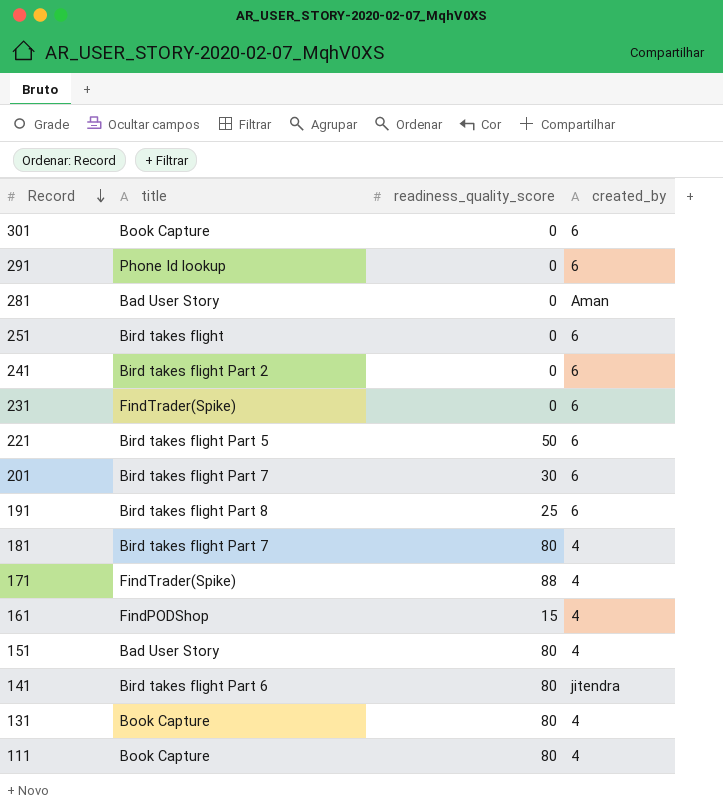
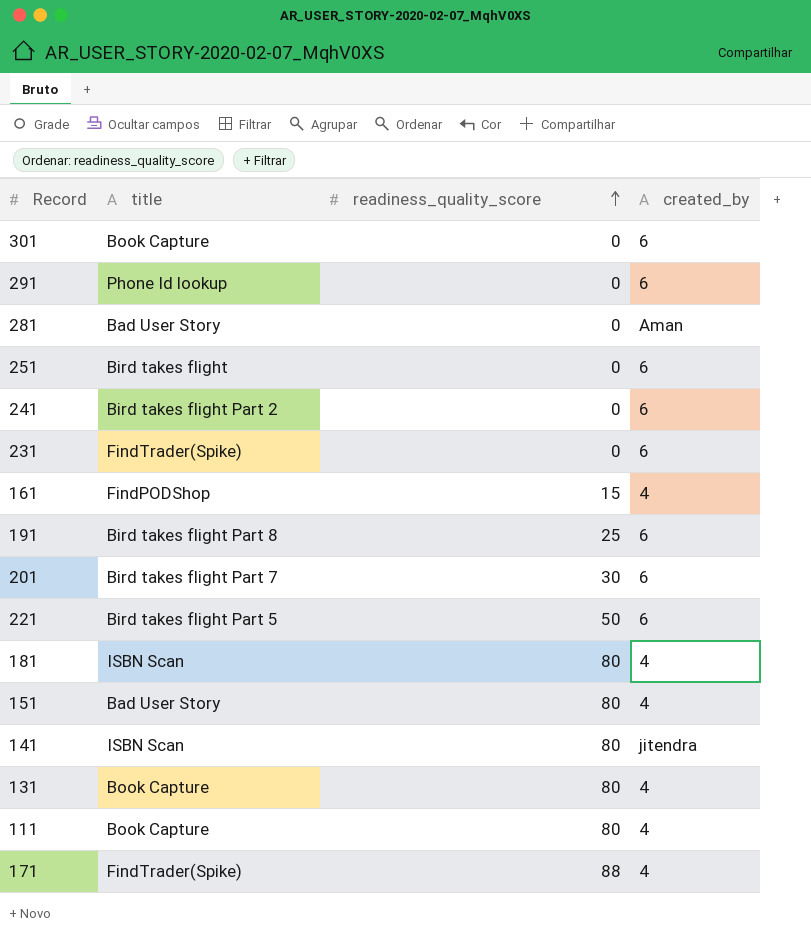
row order: Record descending -> readiness_quality_score ascending
181 | title: Bird takes flight Part 7 -> ISBN Scan
141 | title: Bird takes flight Part 6 -> ISBN Scan

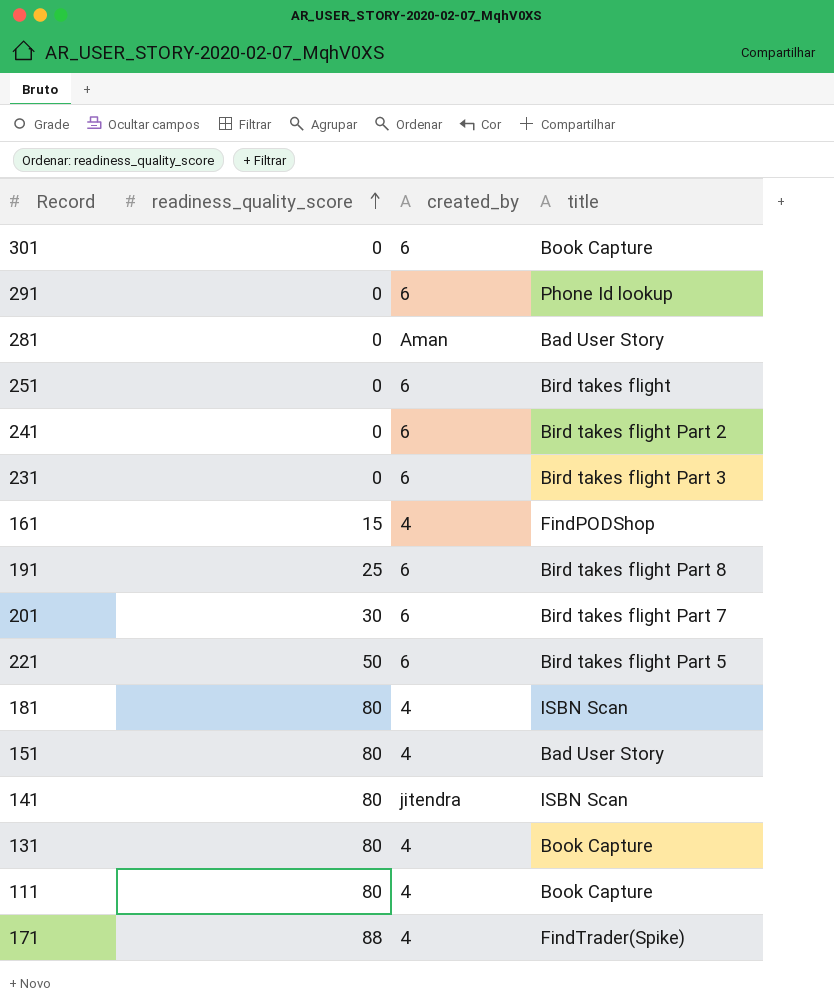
column title | position: 2 -> 4
231 | title: FindTrader(Spike) -> Bird takes flight Part 3

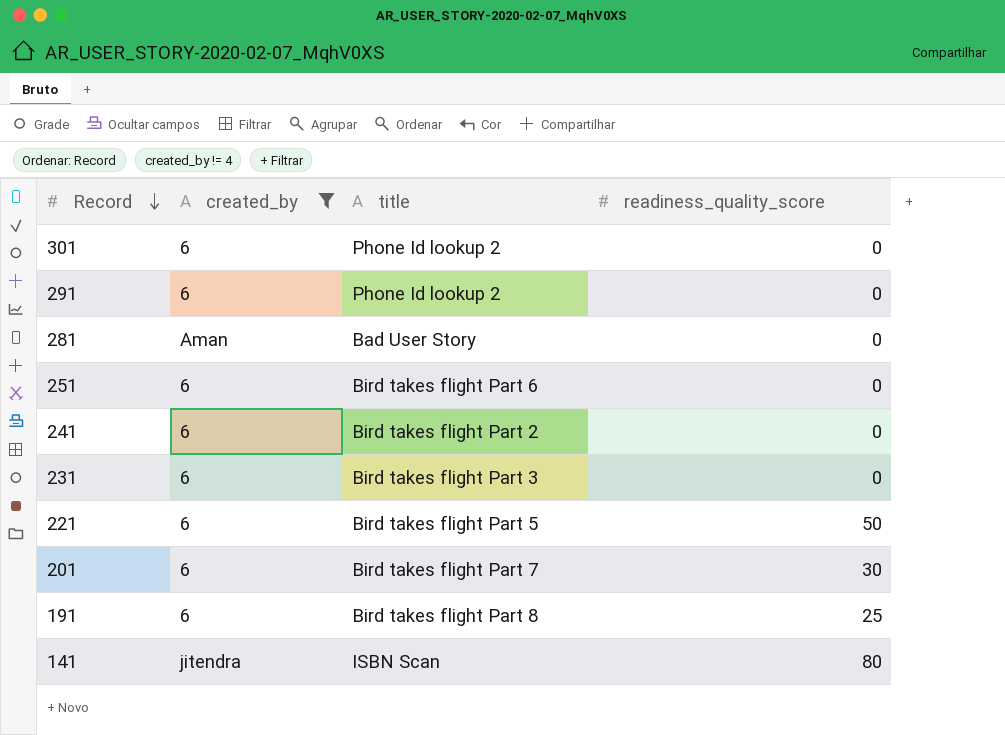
filter: none -> created_by != 4
row order: readiness_quality_score ascending -> Record descending
column readiness_quality_score | position: 2 -> 4
301 | title: Book Capture -> Phone Id lookup 2
291 | title: Phone Id lookup -> Phone Id lookup 2
251 | title: Bird takes flight -> Bird takes flight Part 6

